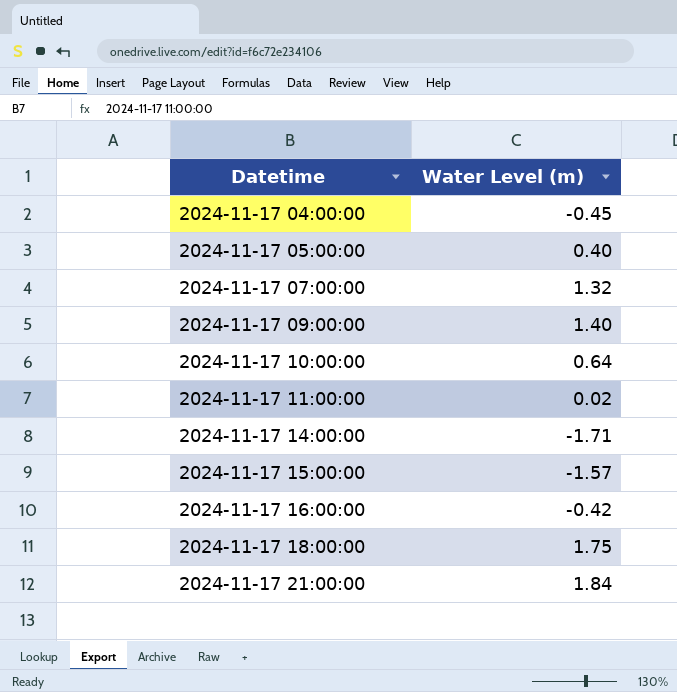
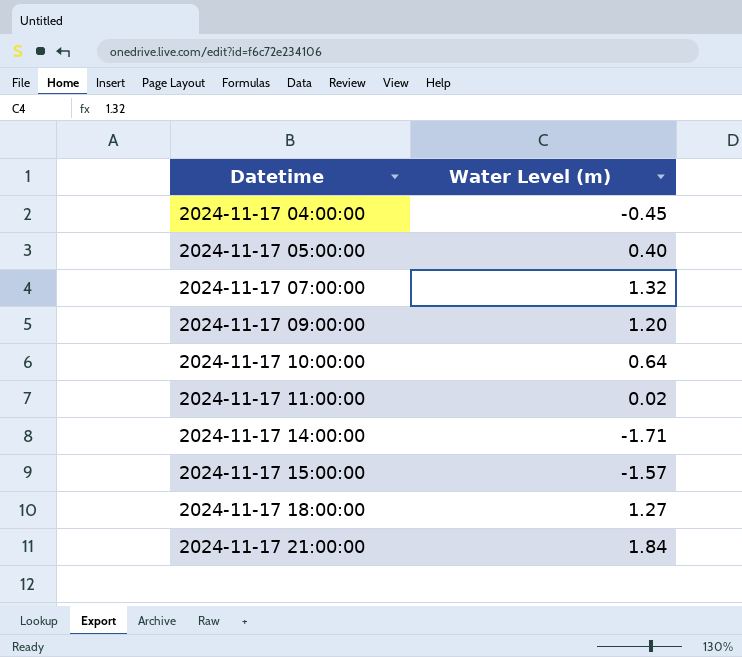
row 2024-11-17 16:00:00: -0.42 -> none
2024-11-17 09:00:00 | Water Level (m): 1.40 -> 1.20
2024-11-17 18:00:00 | Water Level (m): 1.75 -> 1.27

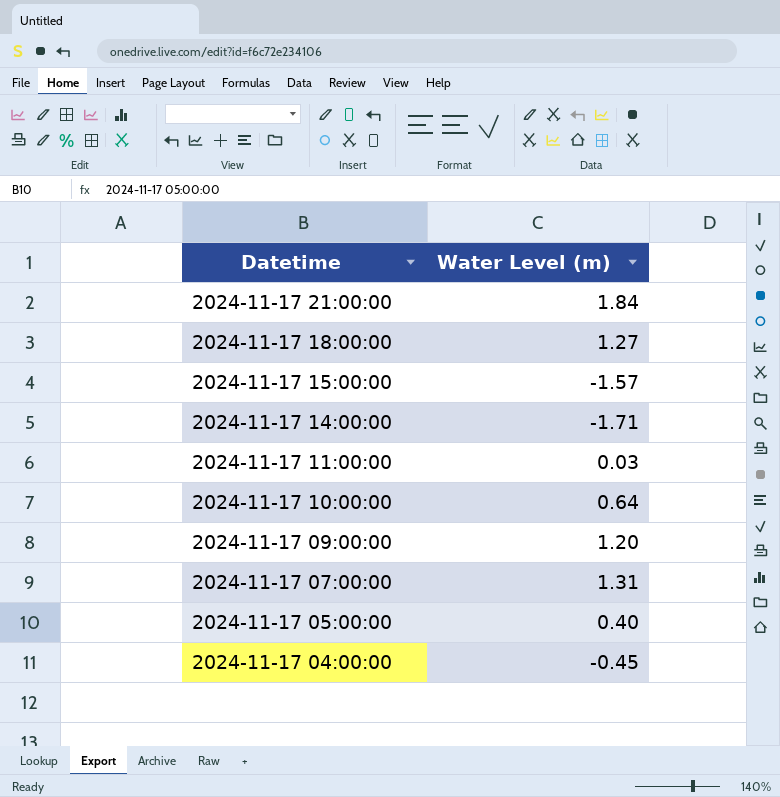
row order: Datetime ascending -> Datetime descending
2024-11-17 11:00:00 | Water Level (m): 0.02 -> 0.03
2024-11-17 07:00:00 | Water Level (m): 1.32 -> 1.31

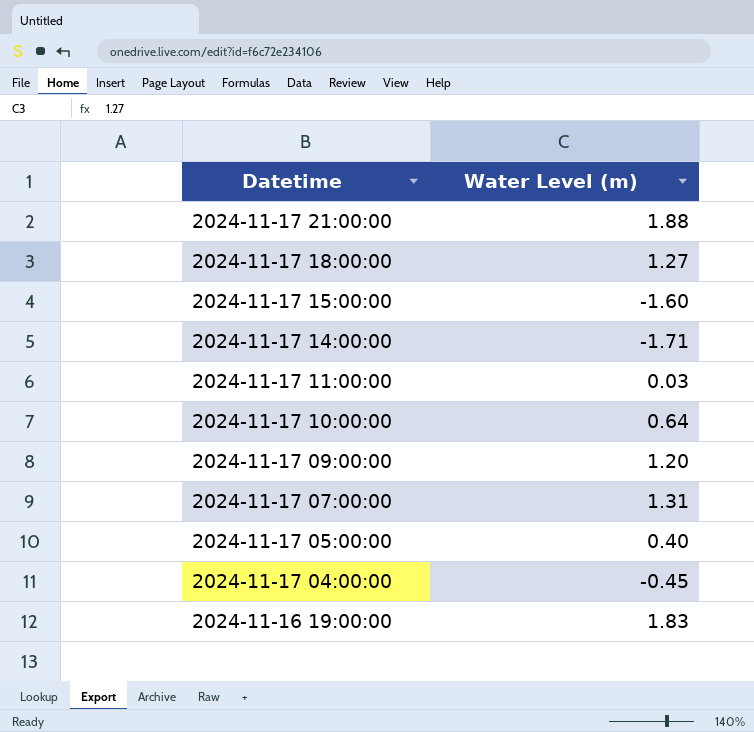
2024-11-17 21:00:00 | Water Level (m): 1.84 -> 1.88
2024-11-17 15:00:00 | Water Level (m): -1.57 -> -1.60
row 2024-11-16 19:00:00: none -> 1.83

